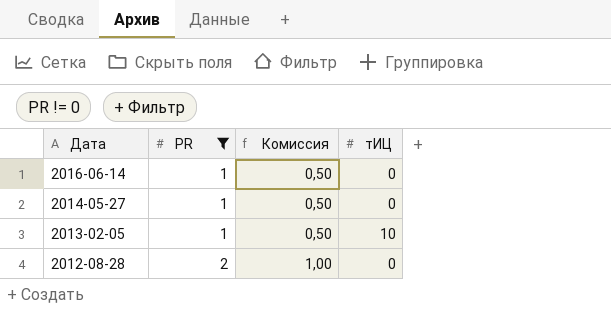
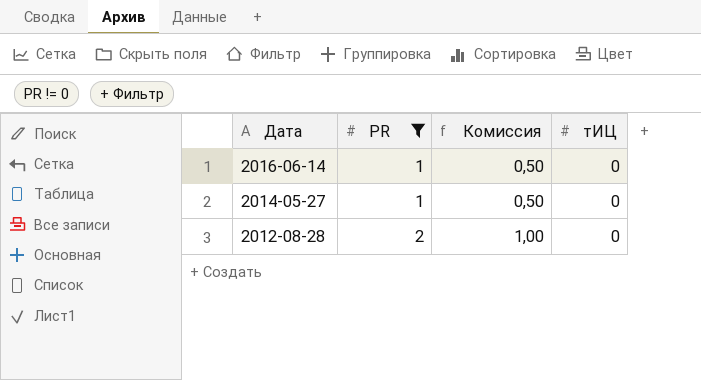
row 2013-02-05: 1 | 0,50 | 10 -> none

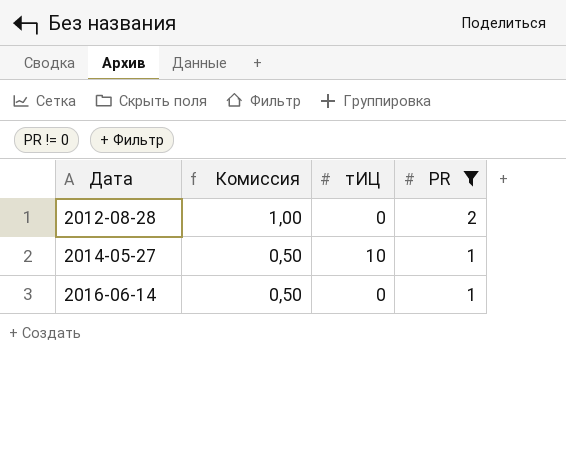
row order: Дата descending -> Дата ascending
column PR | position: 2 -> 4
2014-05-27 | тИЦ: 0 -> 10

